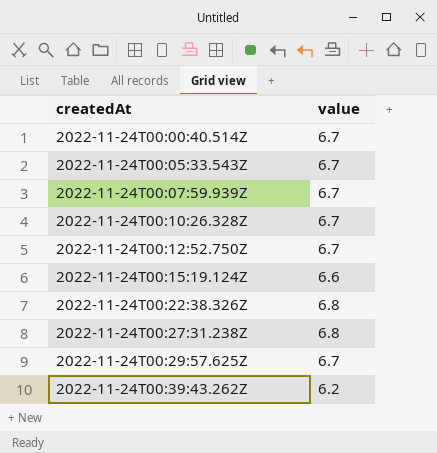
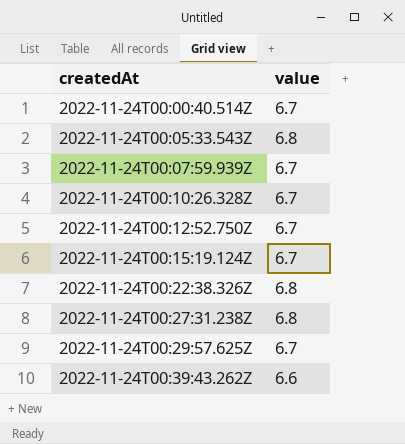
2022-11-24T00:05:33.543Z | value: 6.7 -> 6.8
2022-11-24T00:15:19.124Z | value: 6.6 -> 6.7
2022-11-24T00:39:43.262Z | value: 6.2 -> 6.6

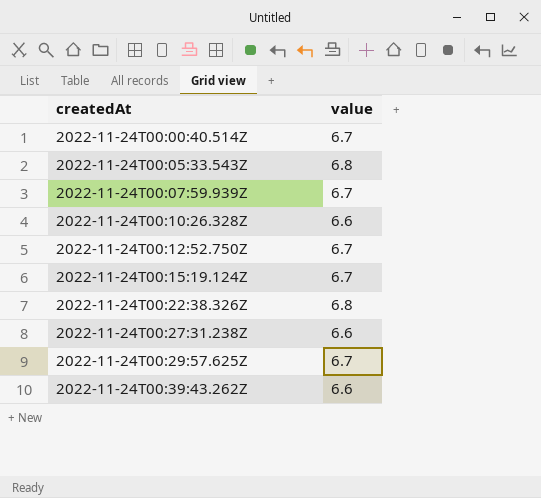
2022-11-24T00:10:26.328Z | value: 6.7 -> 6.6
2022-11-24T00:27:31.238Z | value: 6.8 -> 6.6

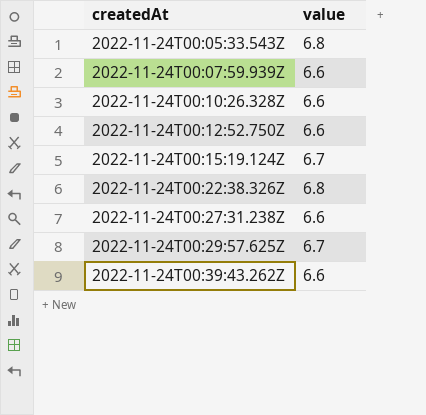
row 2022-11-24T00:00:40.514Z: 6.7 -> none
2022-11-24T00:07:59.939Z | value: 6.7 -> 6.6
2022-11-24T00:12:52.750Z | value: 6.7 -> 6.6

